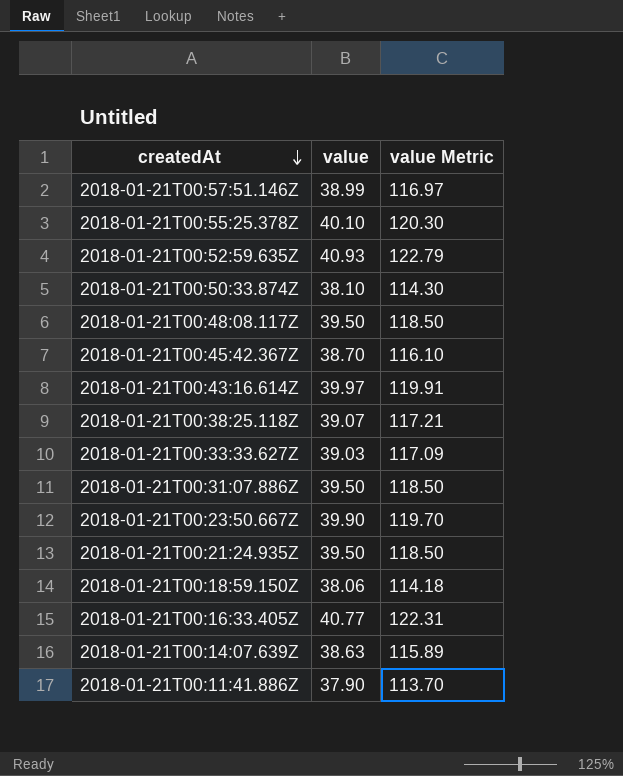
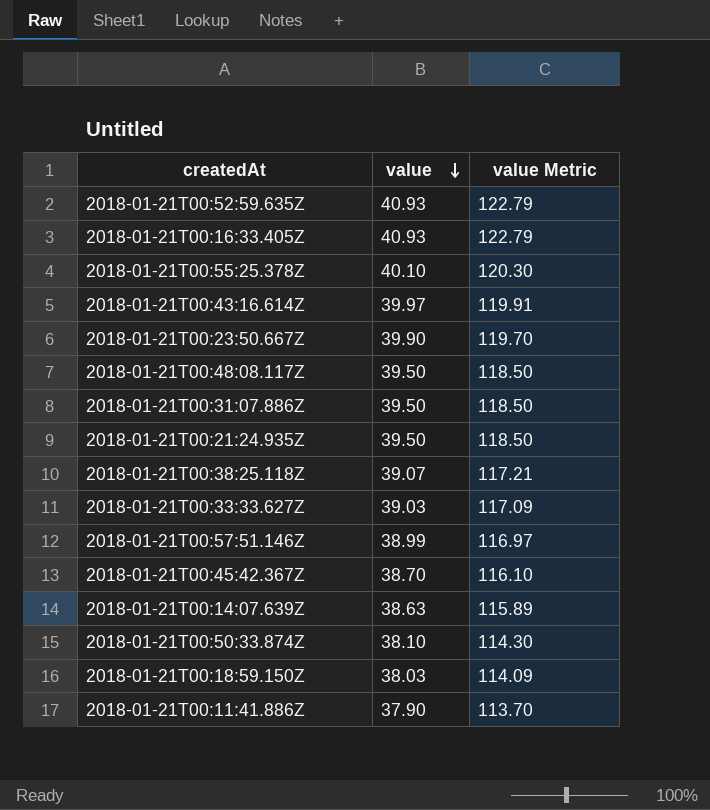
row order: createdAt descending -> value descending
2018-01-21T00:16:33.405Z | value: 40.77 -> 40.93
2018-01-21T00:16:33.405Z | value Metric: 122.31 -> 122.79
2018-01-21T00:18:59.150Z | value: 38.06 -> 38.03
2018-01-21T00:18:59.150Z | value Metric: 114.18 -> 114.09

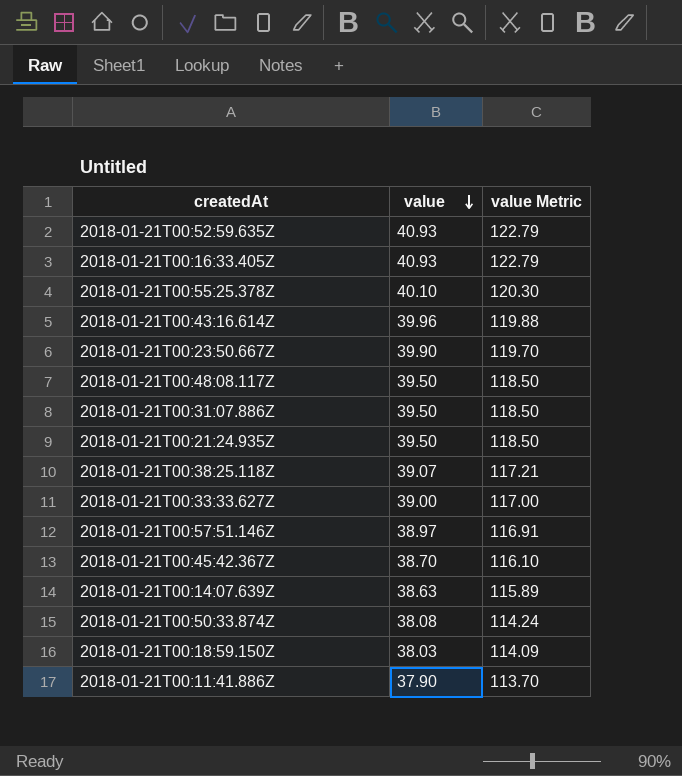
2018-01-21T00:43:16.614Z | value: 39.97 -> 39.96
2018-01-21T00:43:16.614Z | value Metric: 119.91 -> 119.88
2018-01-21T00:33:33.627Z | value: 39.03 -> 39.00
2018-01-21T00:33:33.627Z | value Metric: 117.09 -> 117.00
2018-01-21T00:57:51.146Z | value: 38.99 -> 38.97
2018-01-21T00:57:51.146Z | value Metric: 116.97 -> 116.91
2018-01-21T00:50:33.874Z | value: 38.10 -> 38.08
2018-01-21T00:50:33.874Z | value Metric: 114.30 -> 114.24

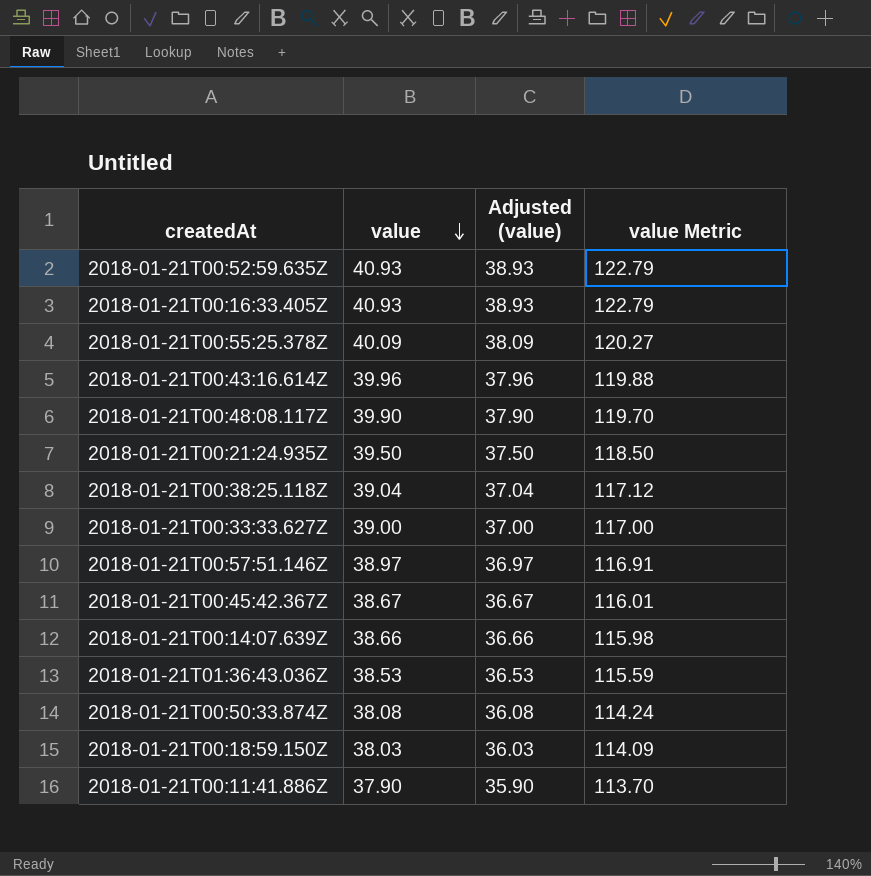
column Adjusted (value) | formula: none -> [value] - 2
row 2018-01-21T00:23:50.667Z: 39.90 | 119.70 -> none
row 2018-01-21T00:31:07.886Z: 39.50 | 118.50 -> none
2018-01-21T00:55:25.378Z | value: 40.10 -> 40.09
2018-01-21T00:55:25.378Z | value Metric: 120.30 -> 120.27
2018-01-21T00:48:08.117Z | value: 39.50 -> 39.90
2018-01-21T00:48:08.117Z | value Metric: 118.50 -> 119.70
2018-01-21T00:38:25.118Z | value: 39.07 -> 39.04
2018-01-21T00:38:25.118Z | value Metric: 117.21 -> 117.12
2018-01-21T00:45:42.367Z | value: 38.70 -> 38.67
2018-01-21T00:45:42.367Z | value Metric: 116.10 -> 116.01
2018-01-21T00:14:07.639Z | value: 38.63 -> 38.66
2018-01-21T00:14:07.639Z | value Metric: 115.89 -> 115.98
row 2018-01-21T01:36:43.036Z: none -> 38.53 | 36.53 | 115.59

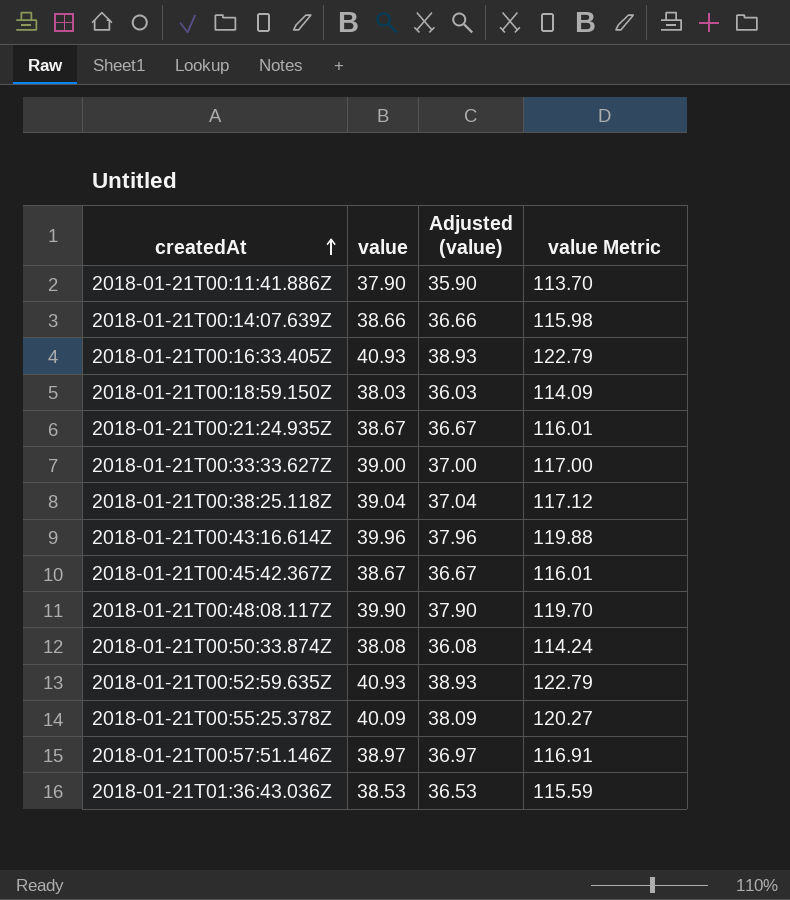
row order: value descending -> createdAt ascending
2018-01-21T00:21:24.935Z | value: 39.50 -> 38.67
2018-01-21T00:21:24.935Z | Adjusted (value): 37.50 -> 36.67
2018-01-21T00:21:24.935Z | value Metric: 118.50 -> 116.01

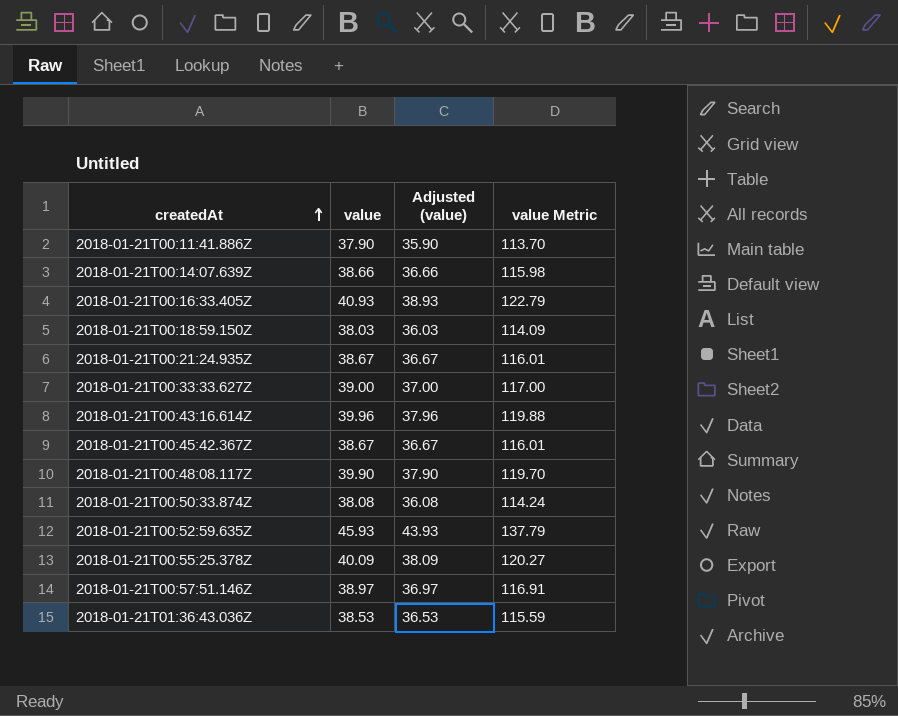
row 2018-01-21T00:38:25.118Z: 39.04 | 37.04 | 117.12 -> none
2018-01-21T00:52:59.635Z | value: 40.93 -> 45.93
2018-01-21T00:52:59.635Z | Adjusted (value): 38.93 -> 43.93
2018-01-21T00:52:59.635Z | value Metric: 122.79 -> 137.79

